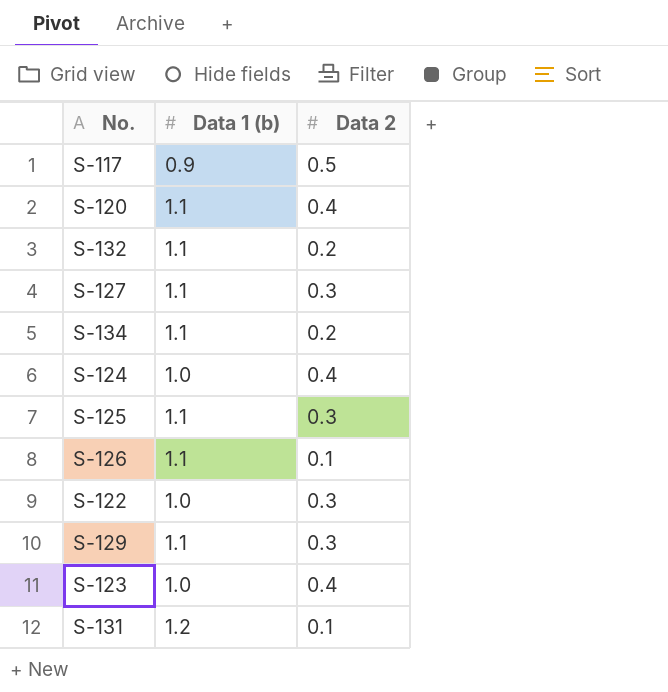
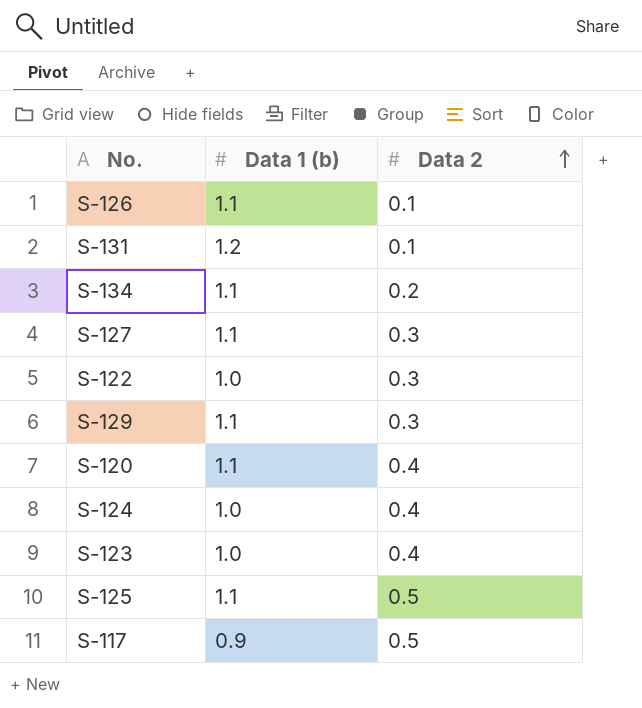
row order: none -> Data 2 ascending
row S-132: 1.1 | 0.2 -> none
S-125 | Data 2: 0.3 -> 0.5

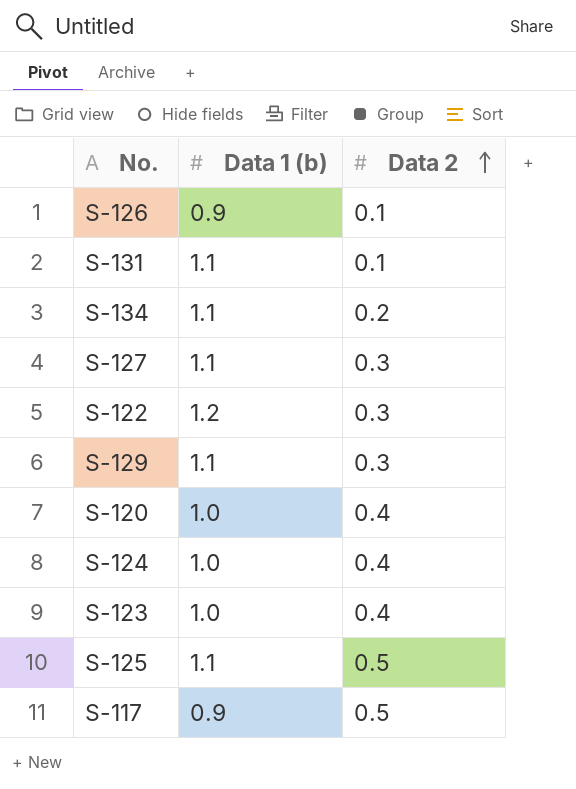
S-126 | Data 1 (b): 1.1 -> 0.9
S-131 | Data 1 (b): 1.2 -> 1.1
S-122 | Data 1 (b): 1.0 -> 1.2
S-120 | Data 1 (b): 1.1 -> 1.0

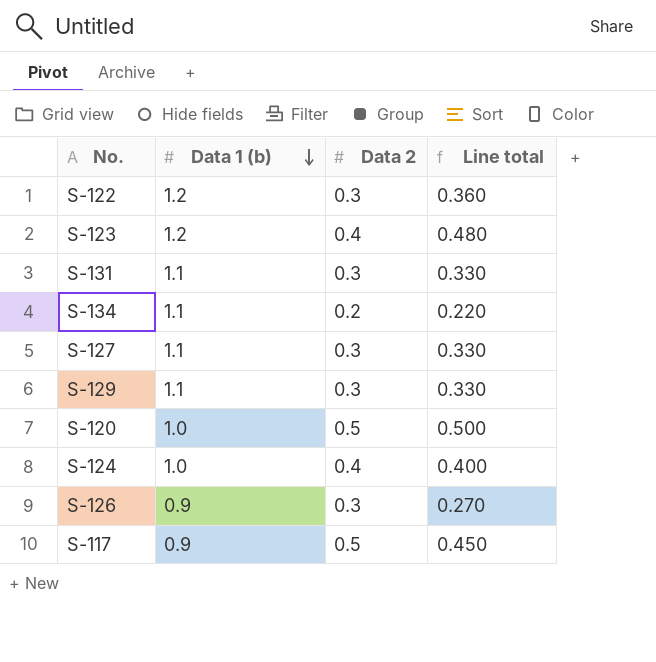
row order: Data 2 ascending -> Data 1 (b) descending
column Line total | formula: none -> [Data 1 (b)] * [Data 2]
row S-125: 1.1 | 0.5 -> none
S-123 | Data 1 (b): 1.0 -> 1.2
S-131 | Data 2: 0.1 -> 0.3
S-120 | Data 2: 0.4 -> 0.5
S-126 | Data 2: 0.1 -> 0.3

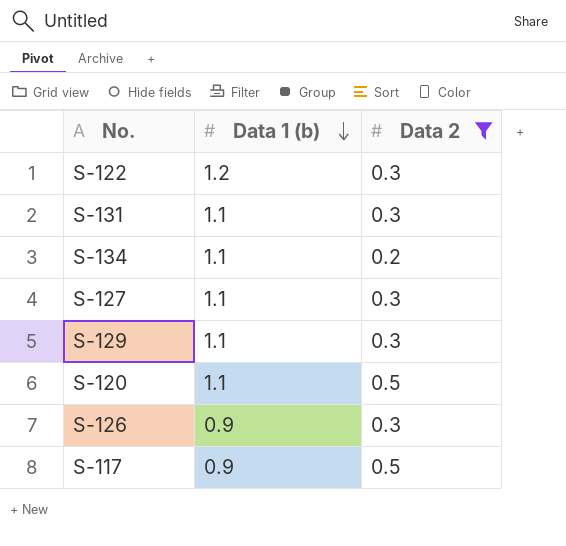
filter: none -> Data 2 != 0.4
column Line total | formula: [Data 1 (b)] * [Data 2] -> none
S-120 | Data 1 (b): 1.0 -> 1.1

